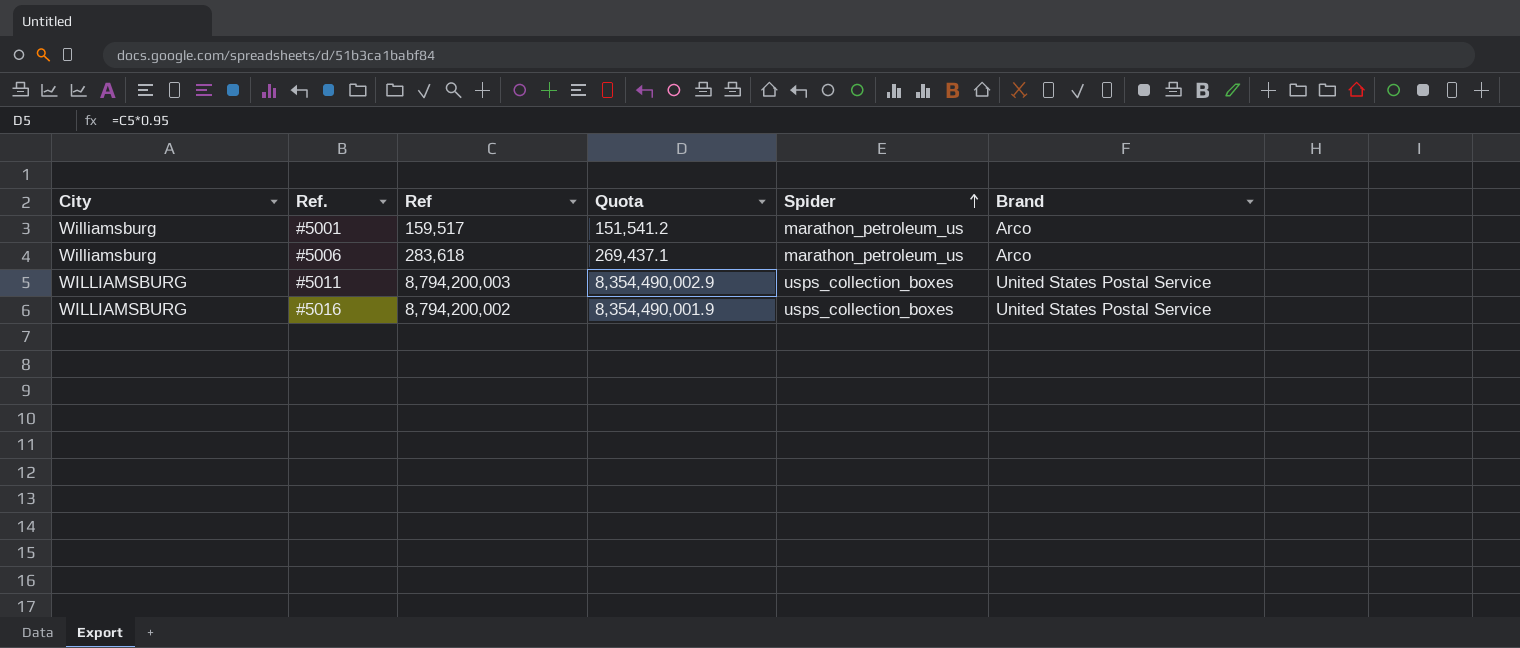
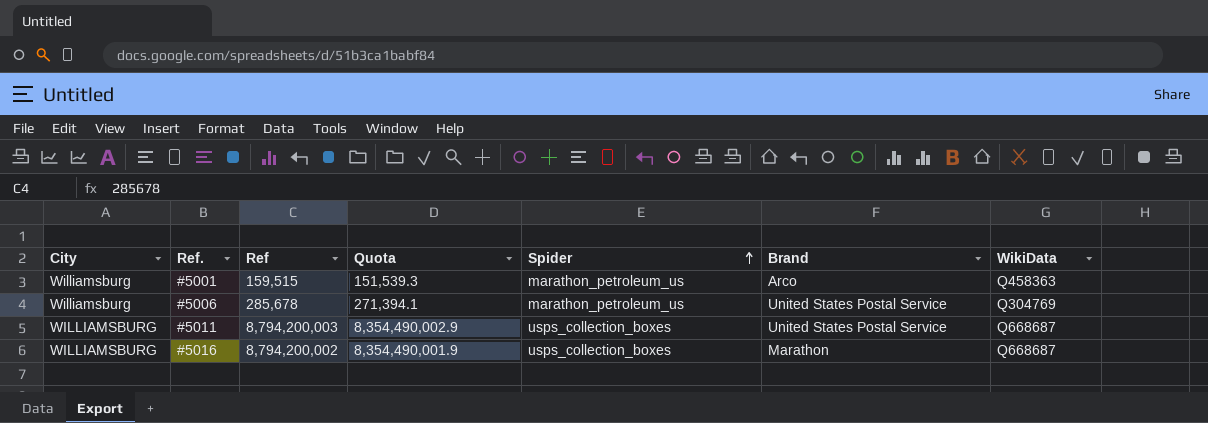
column WikiData | position: none -> 7
#5001 | Ref: 159,517 -> 159,515
#5001 | Quota: 151,541.2 -> 151,539.3
#5006 | Ref: 283,618 -> 285,678
#5006 | Quota: 269,437.1 -> 271,394.1
#5006 | Brand: Arco -> United States Postal Service
#5016 | Brand: United States Postal Service -> Marathon

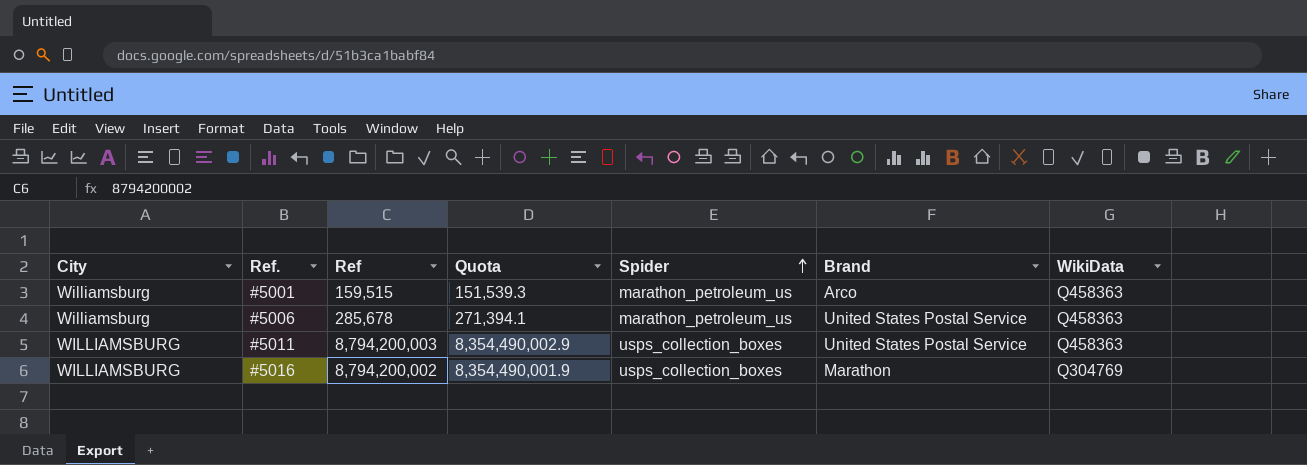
#5006 | WikiData: Q304769 -> Q458363
#5011 | WikiData: Q668687 -> Q458363
#5016 | WikiData: Q668687 -> Q304769

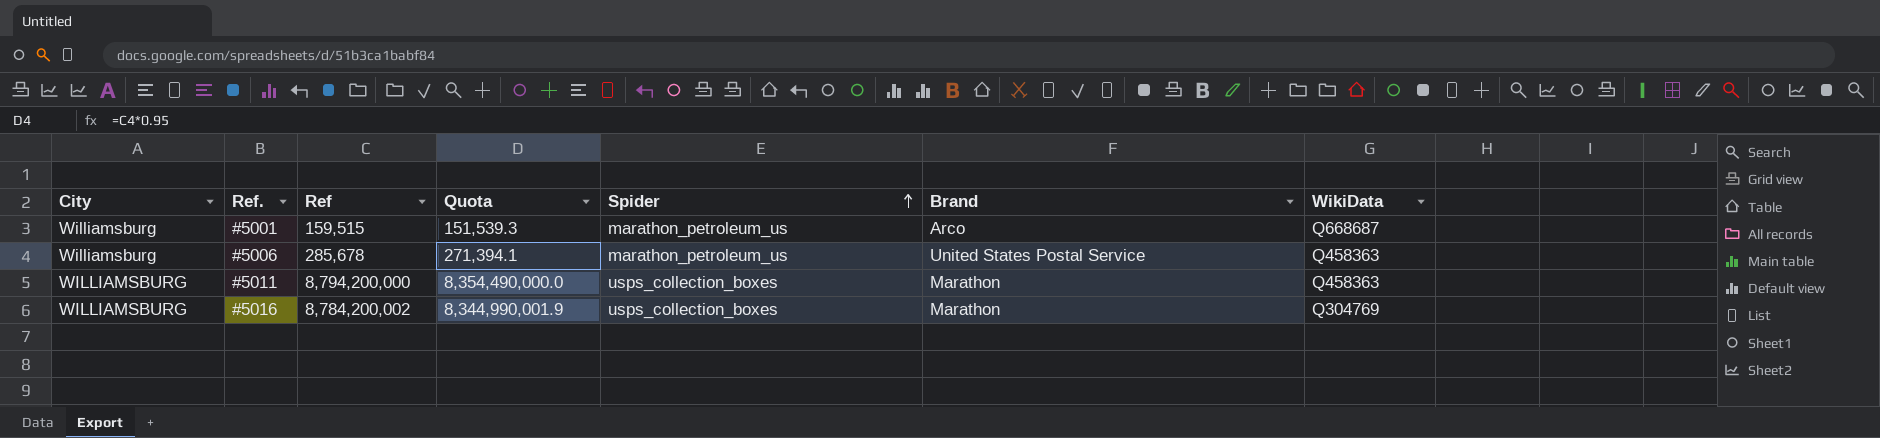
#5001 | WikiData: Q458363 -> Q668687
#5011 | Ref: 8,794,200,003 -> 8,794,200,000
#5011 | Quota: 8,354,490,002.9 -> 8,354,490,000.0
#5011 | Brand: United States Postal Service -> Marathon
#5016 | Ref: 8,794,200,002 -> 8,784,200,002
#5016 | Quota: 8,354,490,001.9 -> 8,344,990,001.9

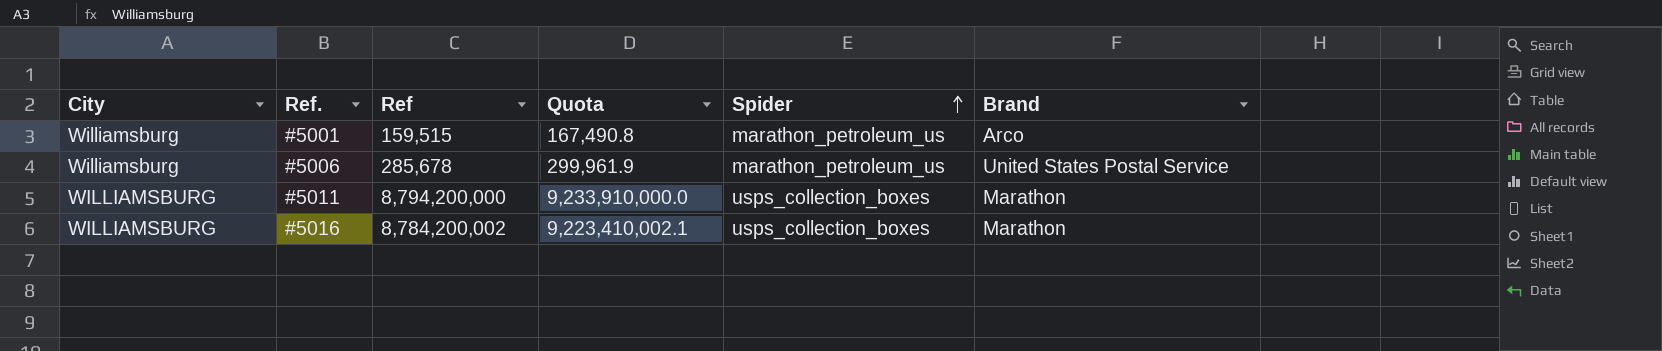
column WikiData | position: 7 -> none
column Quota | formula: [Ref] * 0.95 -> [Ref] * 1.05

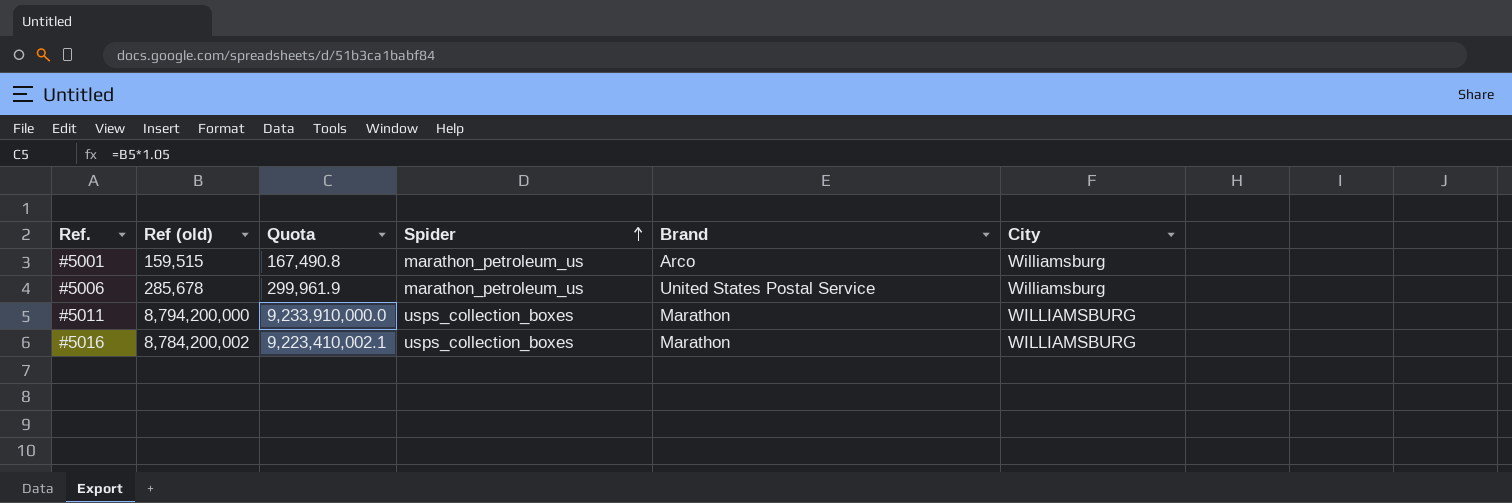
column name: Ref -> Ref (old)
column City | position: 1 -> 6

